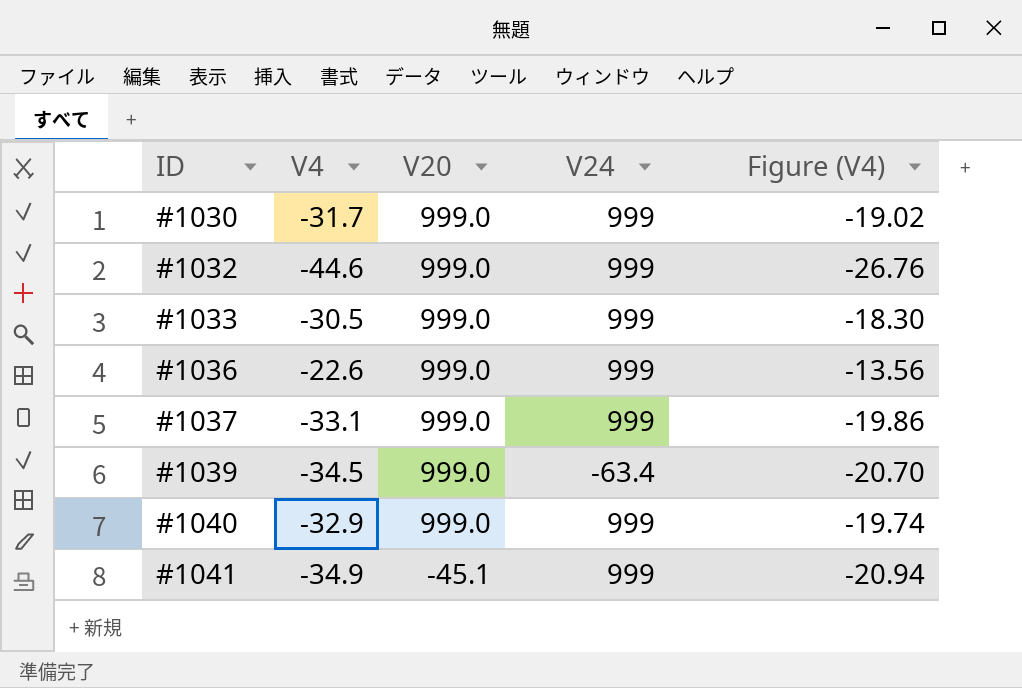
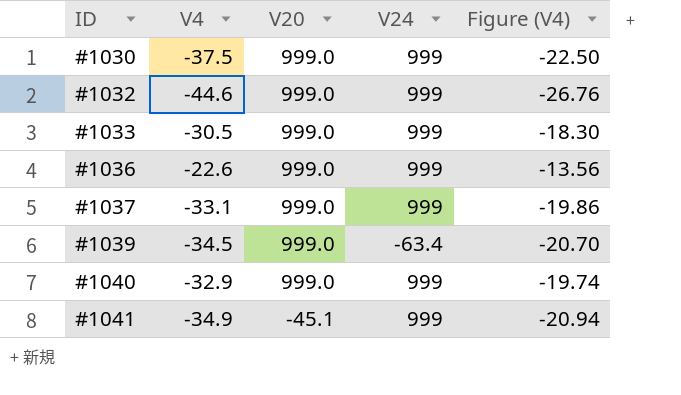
#1030 | V4: -31.7 -> -37.5
#1030 | Figure (V4): -19.02 -> -22.50

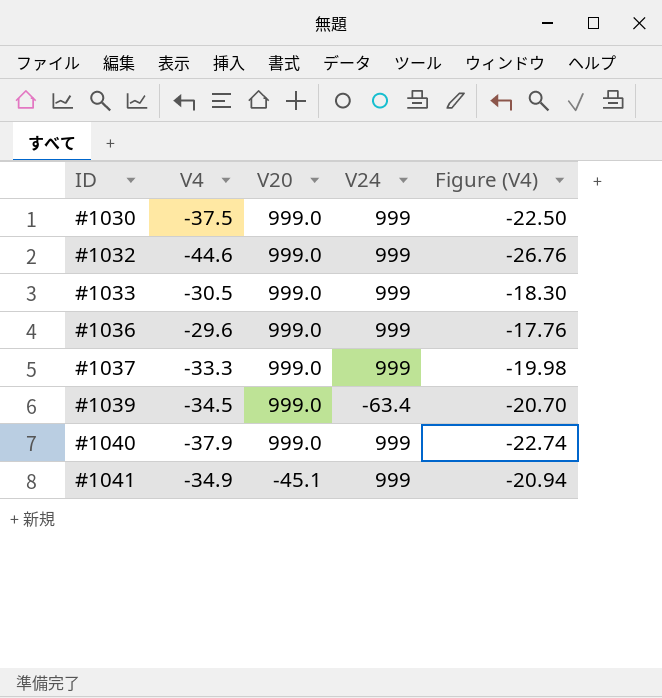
#1036 | V4: -22.6 -> -29.6
#1036 | Figure (V4): -13.56 -> -17.76
#1037 | V4: -33.1 -> -33.3
#1037 | Figure (V4): -19.86 -> -19.98
#1040 | V4: -32.9 -> -37.9
#1040 | Figure (V4): -19.74 -> -22.74

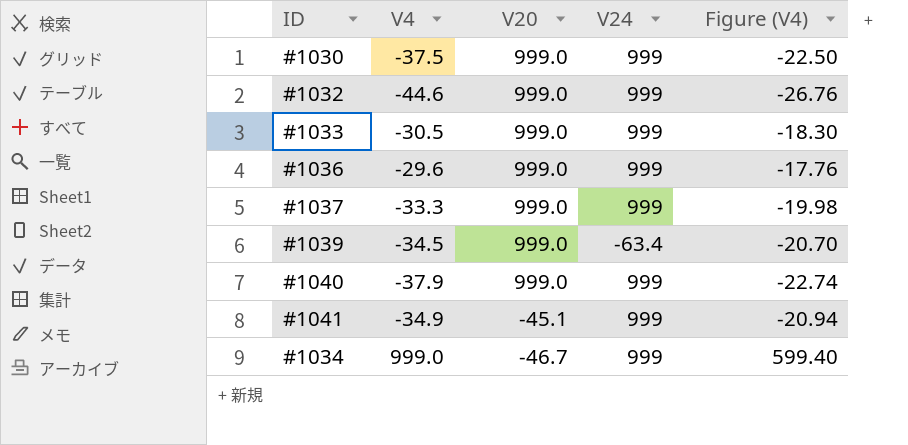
row #1034: none -> 999.0 | -46.7 | 999 | 599.40

